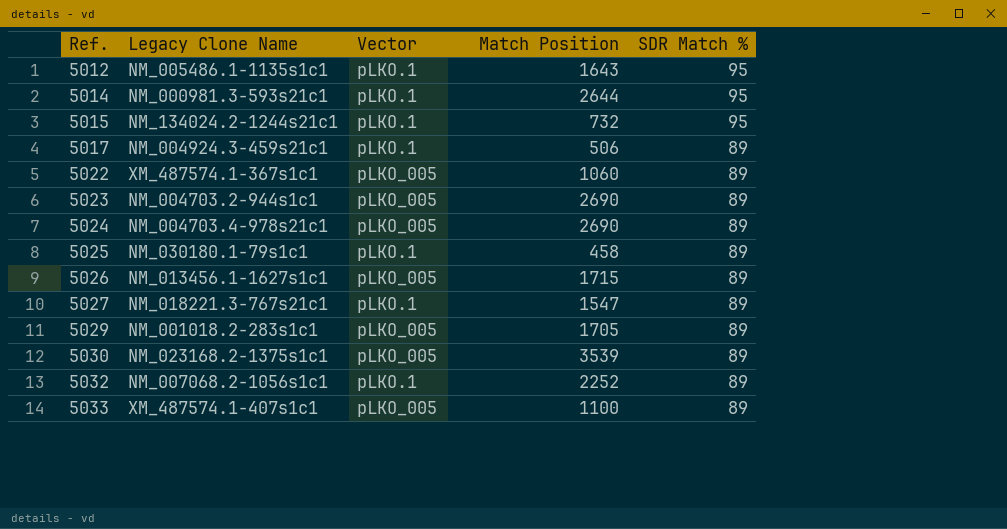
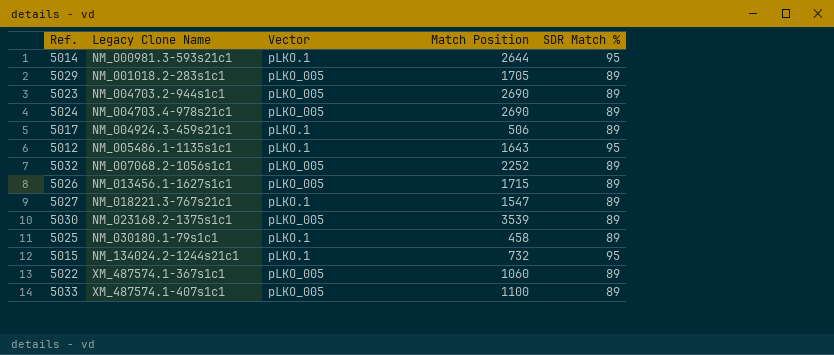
row order: Ref. ascending -> Legacy Clone Name ascending
5032 | Vector: pLKO.1 -> pLKO_005

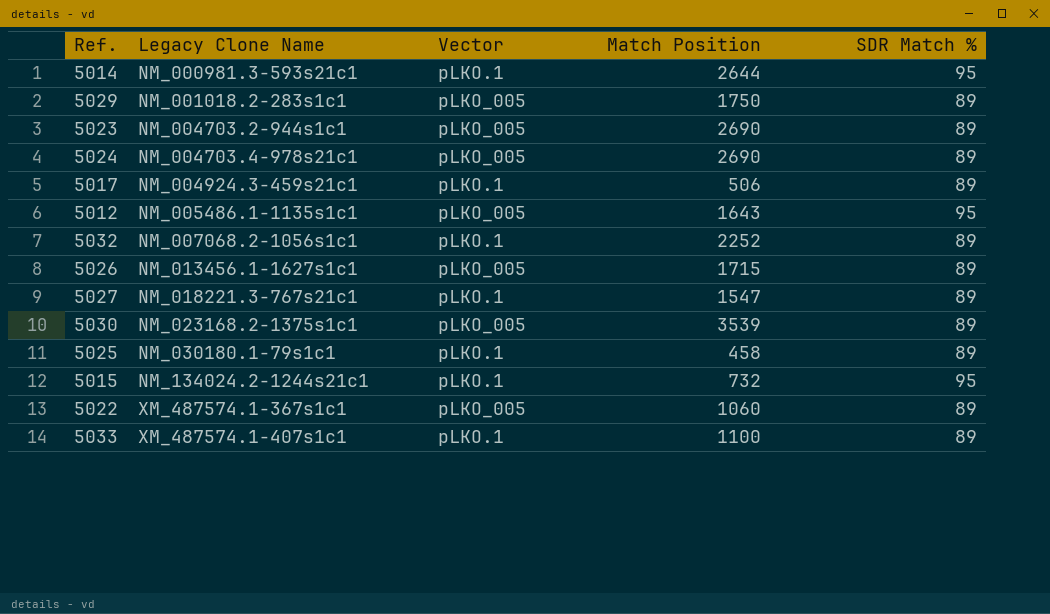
5029 | Match Position: 1705 -> 1750
5012 | Vector: pLKO.1 -> pLKO_005
5032 | Vector: pLKO_005 -> pLKO.1
5033 | Vector: pLKO_005 -> pLKO.1

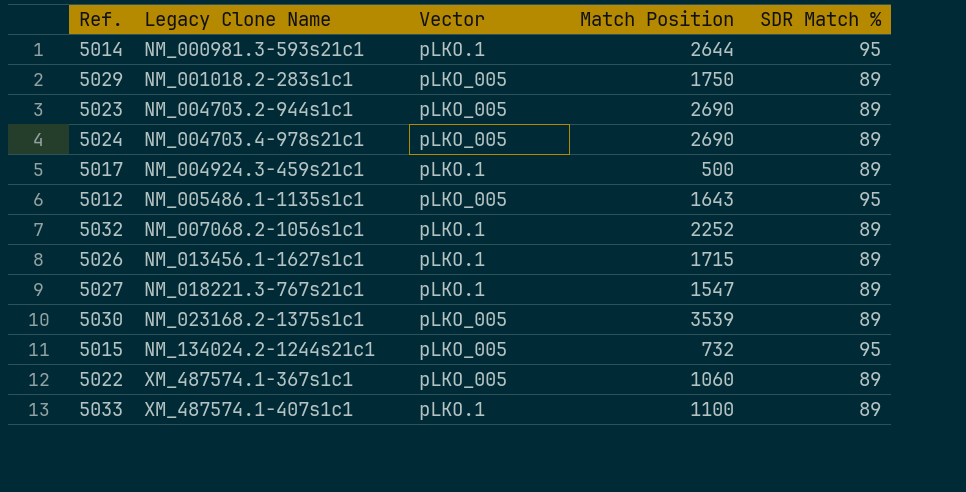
row 5025: NM_030180.1-79s1c1 | pLKO.1 | 458 | 89 -> none
5017 | Match Position: 506 -> 500
5026 | Vector: pLKO_005 -> pLKO.1
5015 | Vector: pLKO.1 -> pLKO_005

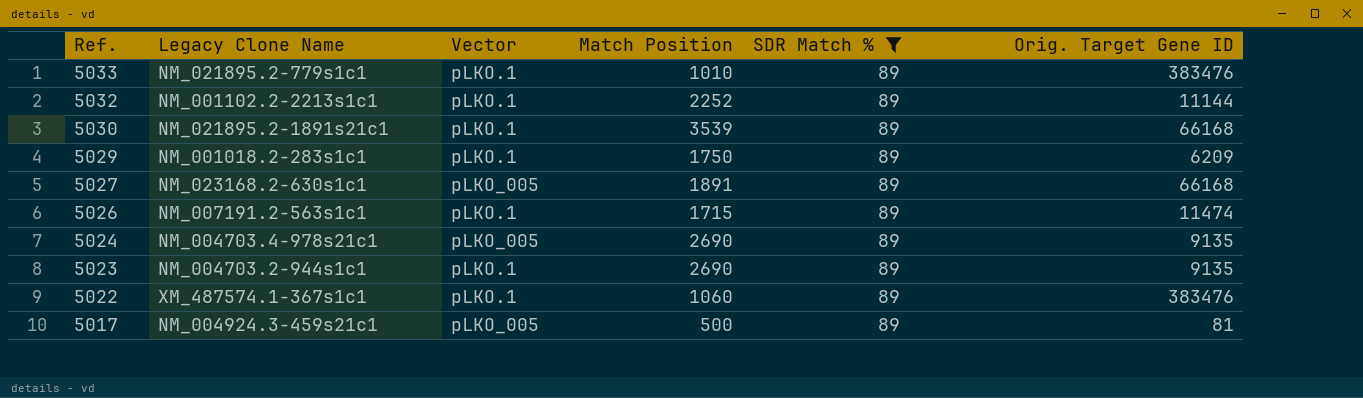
filter: none -> SDR Match % = 89
row order: Legacy Clone Name ascending -> Ref. descending
column Orig. Target Gene ID | position: none -> 6
5033 | Legacy Clone Name: XM_487574.1-407s1c1 -> NM_021895.2-779s1c1
5033 | Match Position: 1100 -> 1010
5032 | Legacy Clone Name: NM_007068.2-1056s1c1 -> NM_001102.2-2213s1c1
5030 | Legacy Clone Name: NM_023168.2-1375s1c1 -> NM_021895.2-1891s21c1
5030 | Vector: pLKO_005 -> pLKO.1
5029 | Vector: pLKO_005 -> pLKO.1
5027 | Legacy Clone Name: NM_018221.3-767s21c1 -> NM_023168.2-630s1c1
5027 | Vector: pLKO.1 -> pLKO_005
5027 | Match Position: 1547 -> 1891
5026 | Legacy Clone Name: NM_013456.1-1627s1c1 -> NM_007191.2-563s1c1
5023 | Vector: pLKO_005 -> pLKO.1
5022 | Vector: pLKO_005 -> pLKO.1
5017 | Vector: pLKO.1 -> pLKO_005

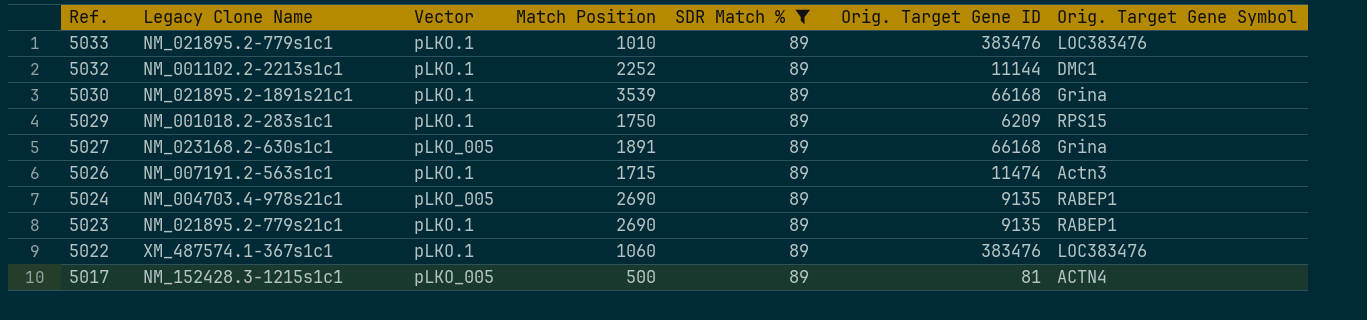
column Orig. Target Gene Symbol | position: none -> 7
5023 | Legacy Clone Name: NM_004703.2-944s1c1 -> NM_021895.2-779s21c1
5017 | Legacy Clone Name: NM_004924.3-459s21c1 -> NM_152428.3-1215s1c1

